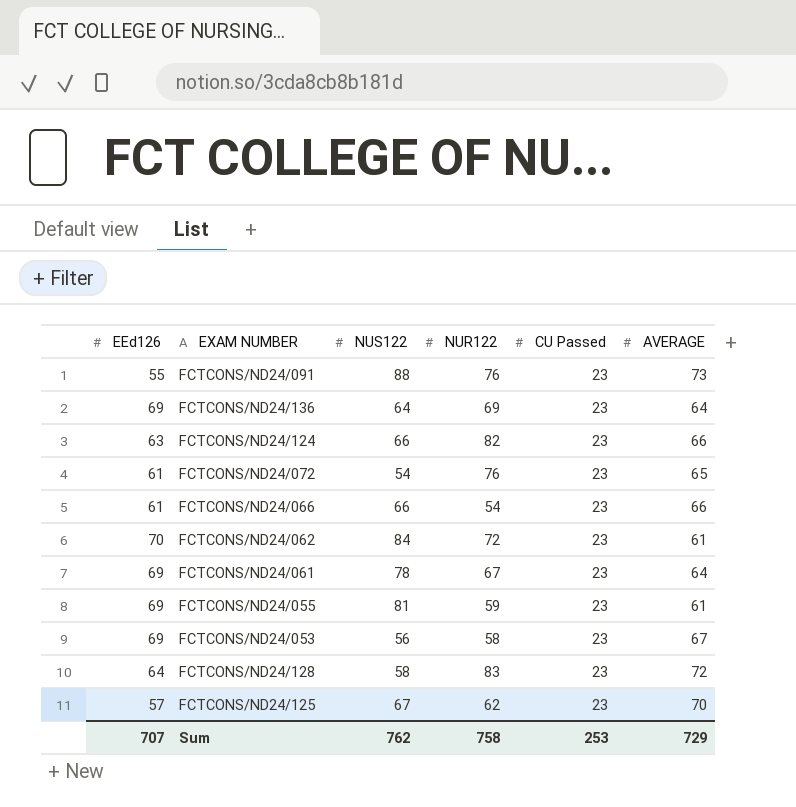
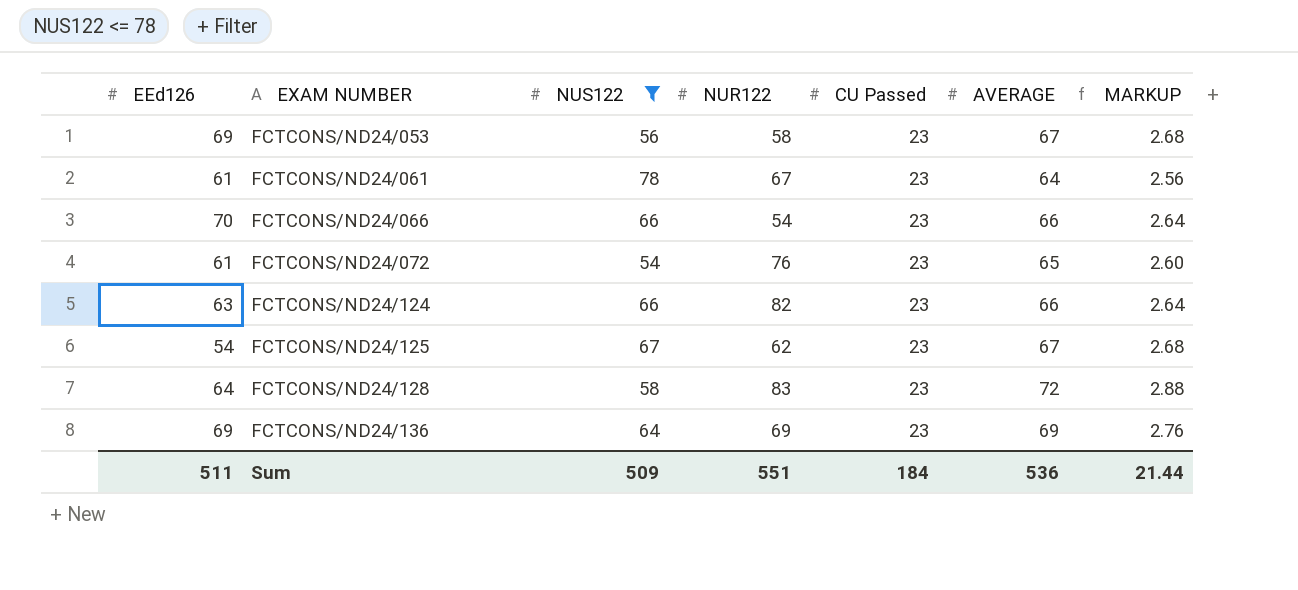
filter: none -> NUS122 <= 78
row order: none -> EXAM NUMBER ascending
column MARKUP | formula: none -> [AVERAGE] * 0.04
FCTCONS/ND24/061 | EEd126: 69 -> 61
FCTCONS/ND24/066 | EEd126: 61 -> 70
FCTCONS/ND24/125 | EEd126: 57 -> 54
FCTCONS/ND24/125 | AVERAGE: 70 -> 67
FCTCONS/ND24/136 | AVERAGE: 64 -> 69
Sum | EEd126: 707 -> 511
Sum | NUS122: 762 -> 509
Sum | NUR122: 758 -> 551
Sum | CU Passed: 253 -> 184
Sum | AVERAGE: 729 -> 536

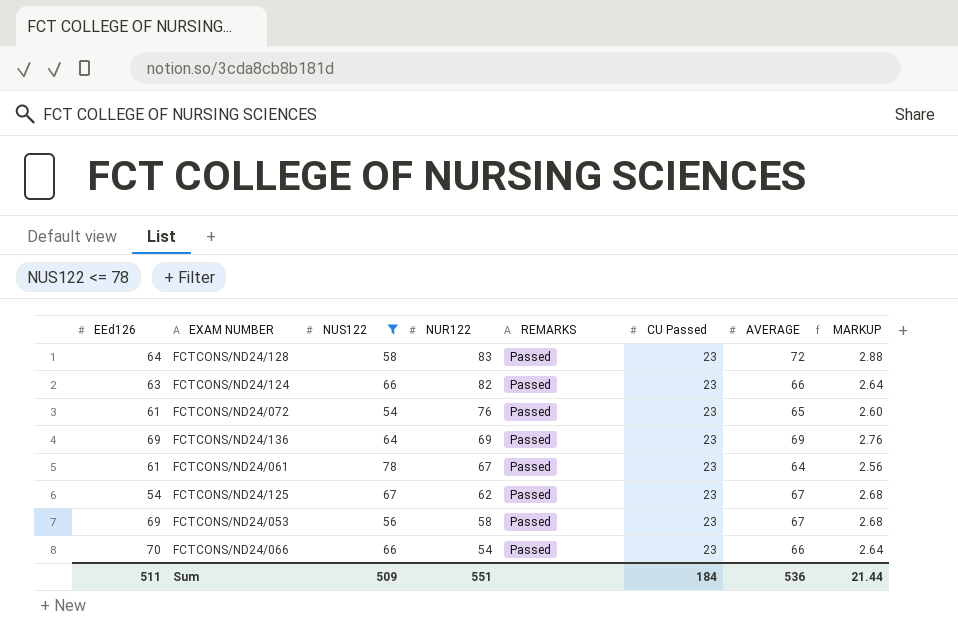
row order: EXAM NUMBER ascending -> NUR122 descending
column REMARKS | position: none -> 5

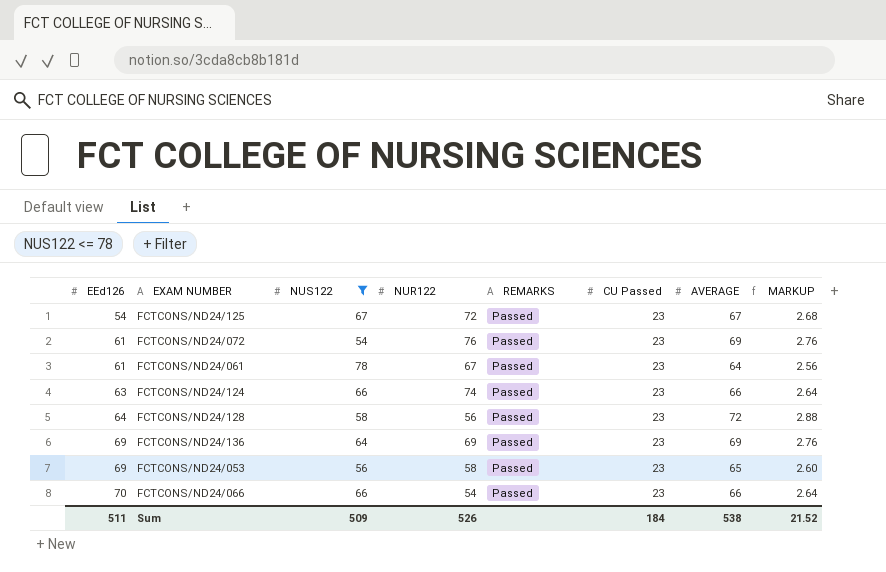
row order: NUR122 descending -> EEd126 ascending
FCTCONS/ND24/125 | NUR122: 62 -> 72
FCTCONS/ND24/072 | AVERAGE: 65 -> 69
FCTCONS/ND24/072 | MARKUP: 2.60 -> 2.76
FCTCONS/ND24/124 | NUR122: 82 -> 74
FCTCONS/ND24/128 | NUR122: 83 -> 56
FCTCONS/ND24/053 | AVERAGE: 67 -> 65
FCTCONS/ND24/053 | MARKUP: 2.68 -> 2.60
Sum | NUR122: 551 -> 526
Sum | AVERAGE: 536 -> 538
Sum | MARKUP: 21.44 -> 21.52

